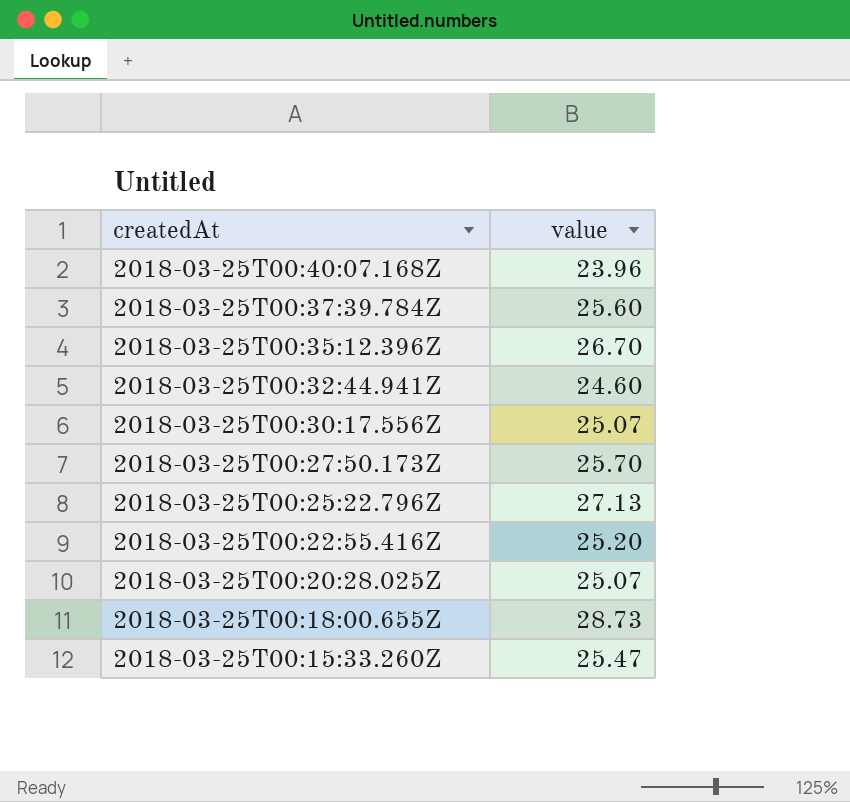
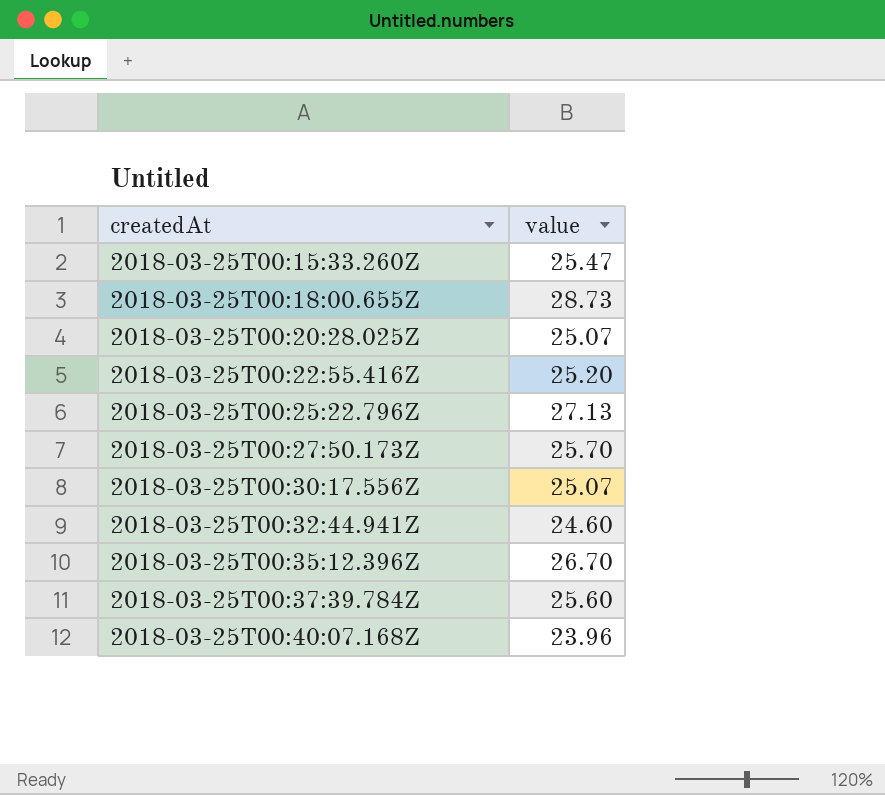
row order: createdAt descending -> createdAt ascending

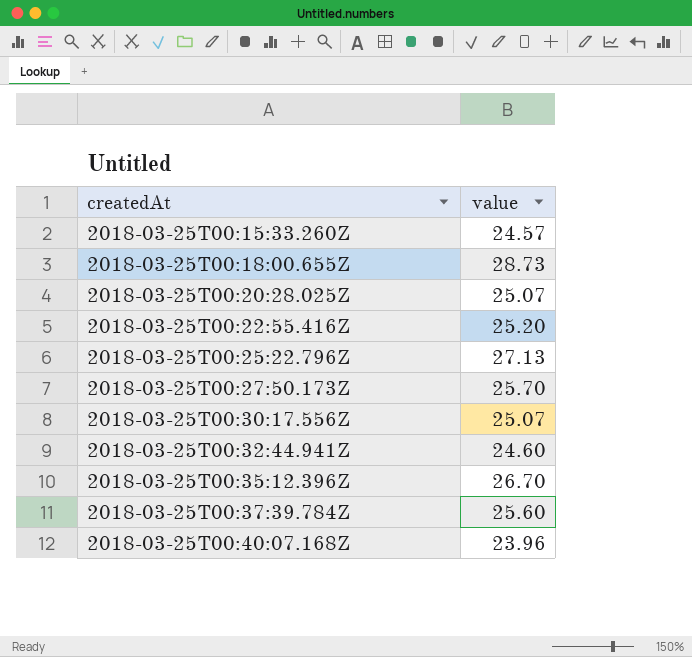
2018-03-25T00:15:33.260Z | value: 25.47 -> 24.57

